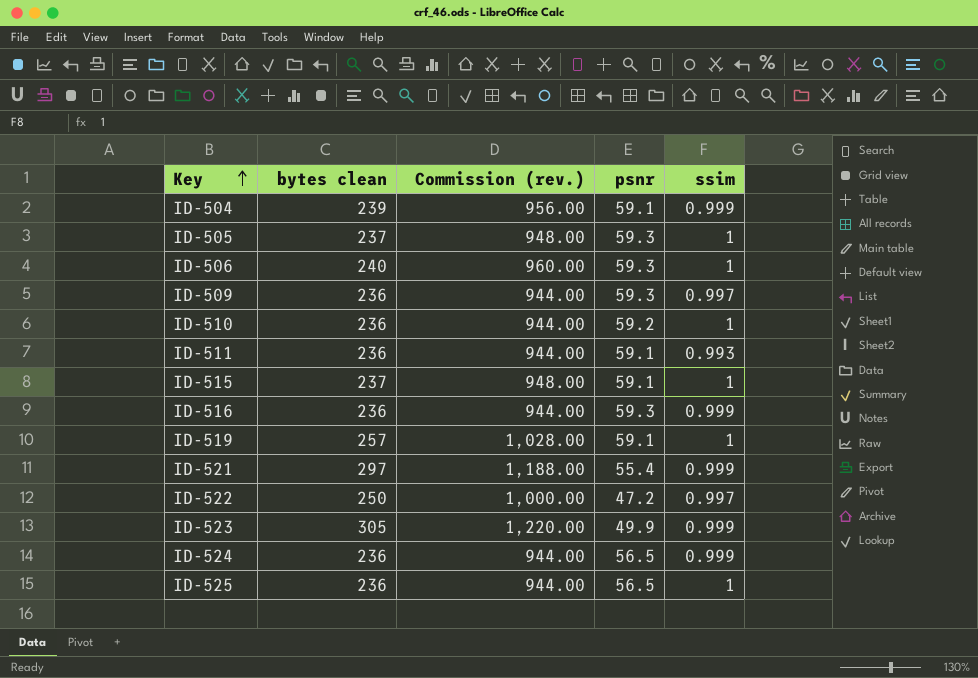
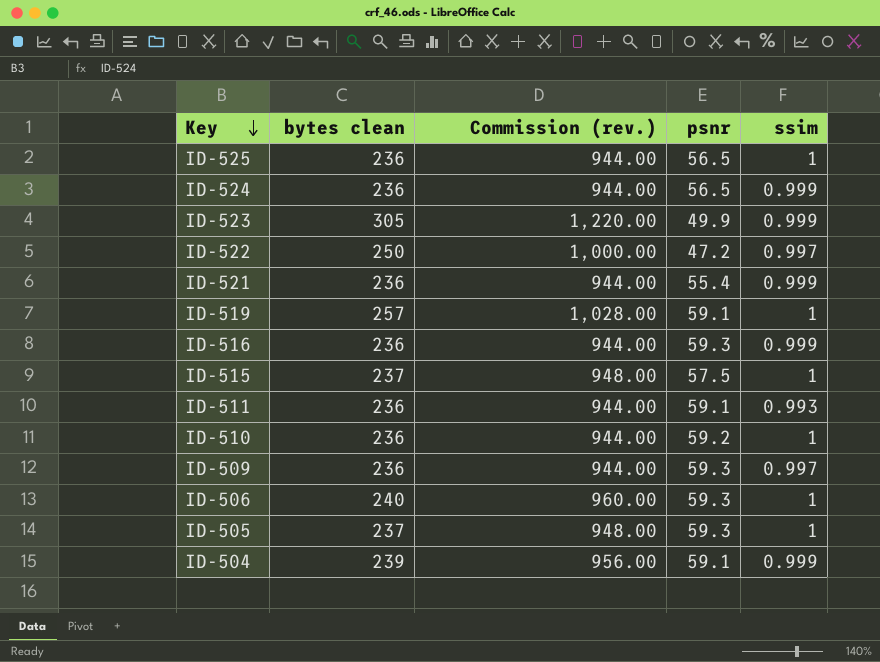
row order: Key ascending -> Key descending
ID-521 | bytes clean: 297 -> 236
ID-521 | Commission (rev.): 1,188.00 -> 944.00
ID-515 | psnr: 59.1 -> 57.5

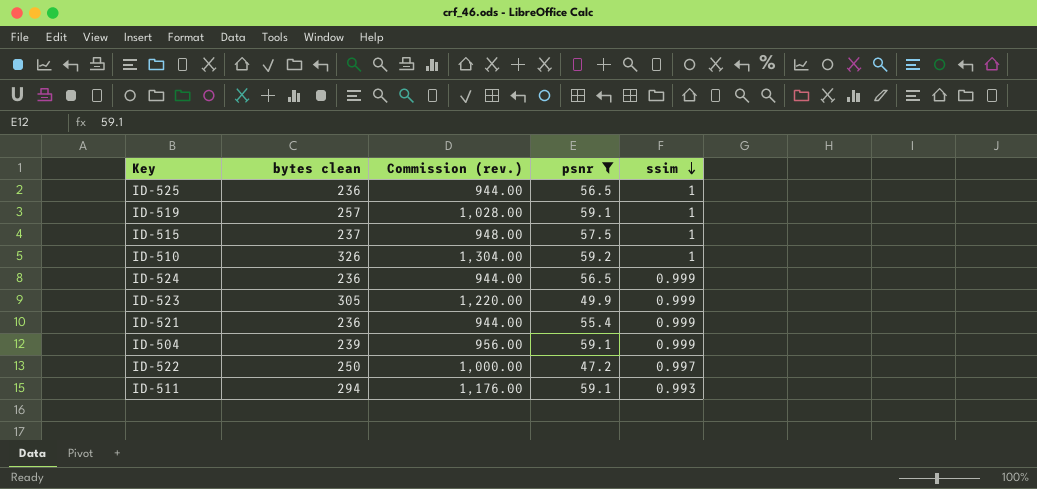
filter: none -> psnr != 59.3
row order: Key descending -> ssim descending
ID-510 | bytes clean: 236 -> 326
ID-510 | Commission (rev.): 944.00 -> 1,304.00
ID-511 | bytes clean: 236 -> 294
ID-511 | Commission (rev.): 944.00 -> 1,176.00

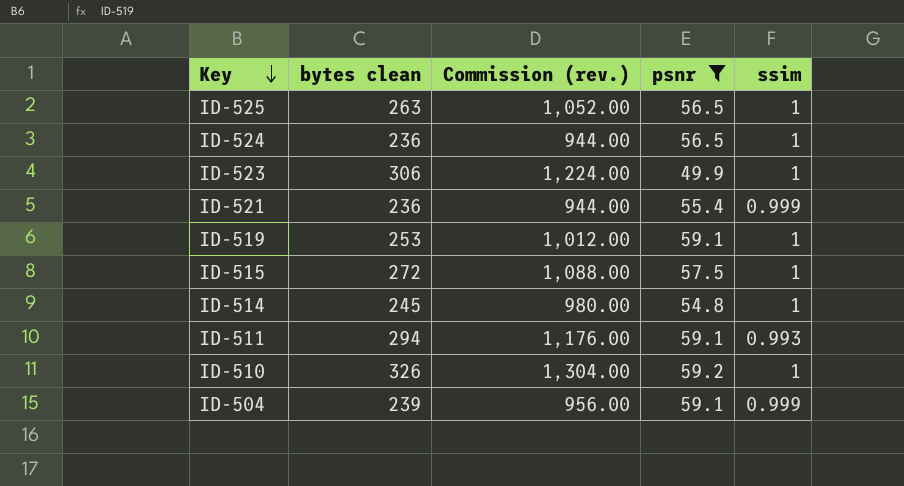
row order: ssim descending -> Key descending
row ID-522: 250 | 1,000.00 | 47.2 | 0.997 -> none
ID-525 | bytes clean: 236 -> 263
ID-525 | Commission (rev.): 944.00 -> 1,052.00
ID-524 | ssim: 0.999 -> 1
ID-523 | bytes clean: 305 -> 306
ID-523 | Commission (rev.): 1,220.00 -> 1,224.00
ID-523 | ssim: 0.999 -> 1
ID-519 | bytes clean: 257 -> 253
ID-519 | Commission (rev.): 1,028.00 -> 1,012.00
ID-515 | bytes clean: 237 -> 272
ID-515 | Commission (rev.): 948.00 -> 1,088.00
row ID-514: none -> 245 | 980.00 | 54.8 | 1

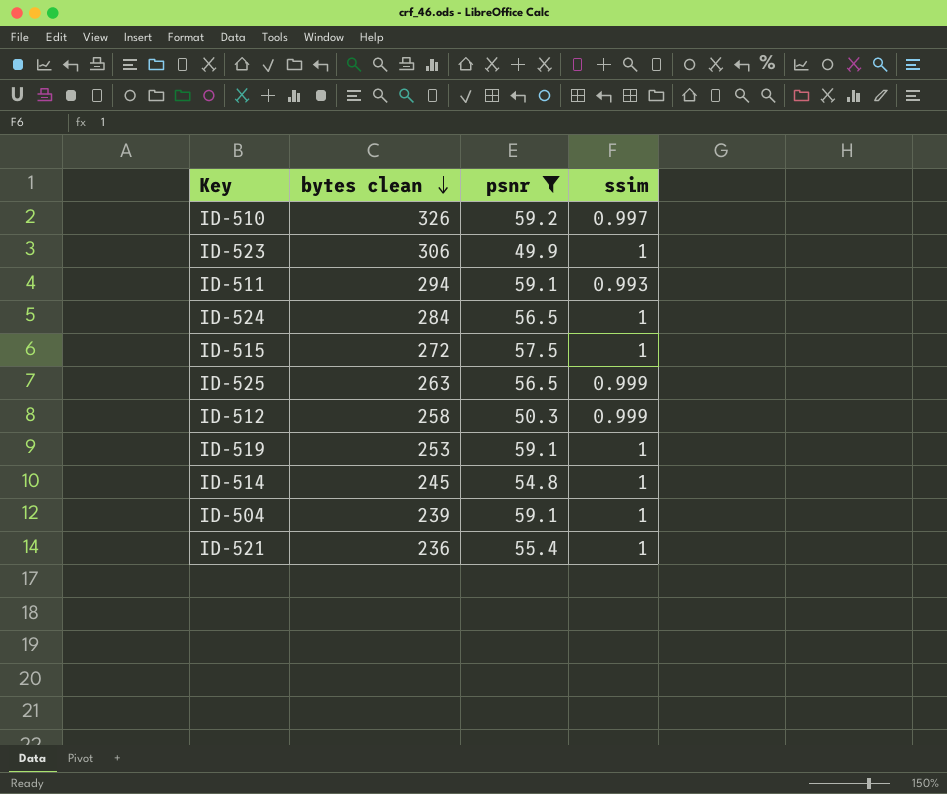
row order: Key descending -> bytes clean descending
column Commission (rev.) | formula: [bytes clean] * 4 -> none
ID-510 | ssim: 1 -> 0.997
ID-524 | bytes clean: 236 -> 284
ID-525 | ssim: 1 -> 0.999
row ID-512: none -> 258 | 50.3 | 0.999
ID-504 | ssim: 0.999 -> 1
ID-521 | ssim: 0.999 -> 1

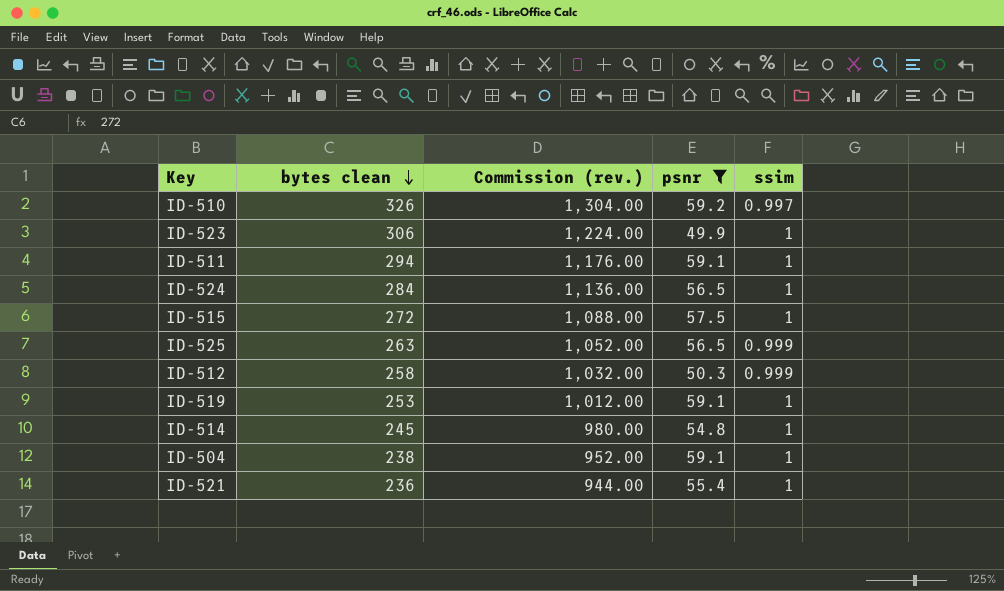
column Commission (rev.) | formula: none -> [bytes clean] * 4
ID-511 | ssim: 0.993 -> 1
ID-504 | bytes clean: 239 -> 238

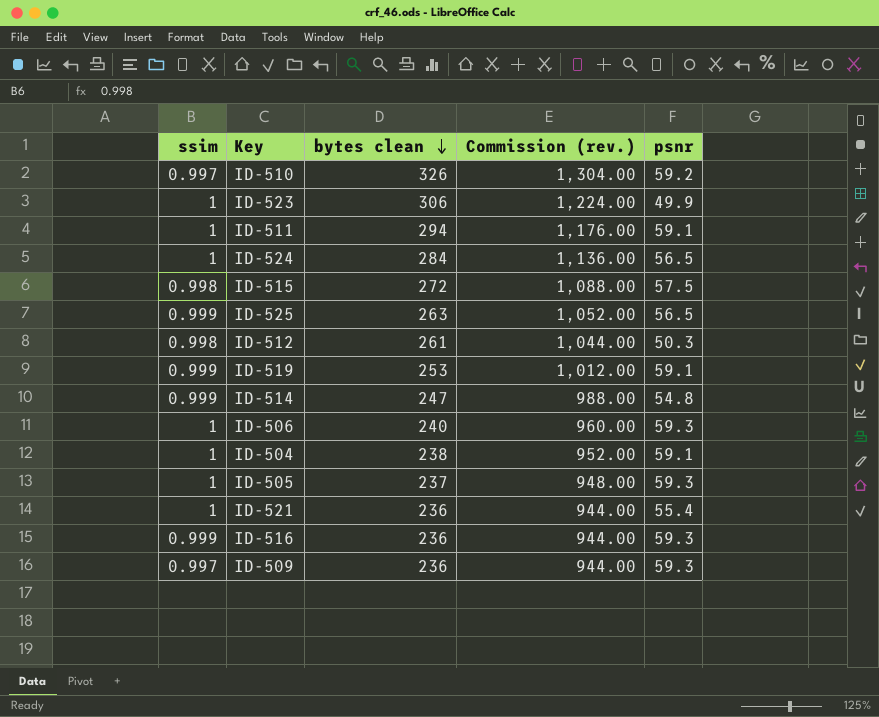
filter: psnr != 59.3 -> none
column ssim | position: 5 -> 1
ID-515 | ssim: 1 -> 0.998
ID-512 | ssim: 0.999 -> 0.998
ID-512 | bytes clean: 258 -> 261
ID-512 | Commission (rev.): 1,032.00 -> 1,044.00
ID-519 | ssim: 1 -> 0.999
ID-514 | ssim: 1 -> 0.999
ID-514 | bytes clean: 245 -> 247
ID-514 | Commission (rev.): 980.00 -> 988.00

